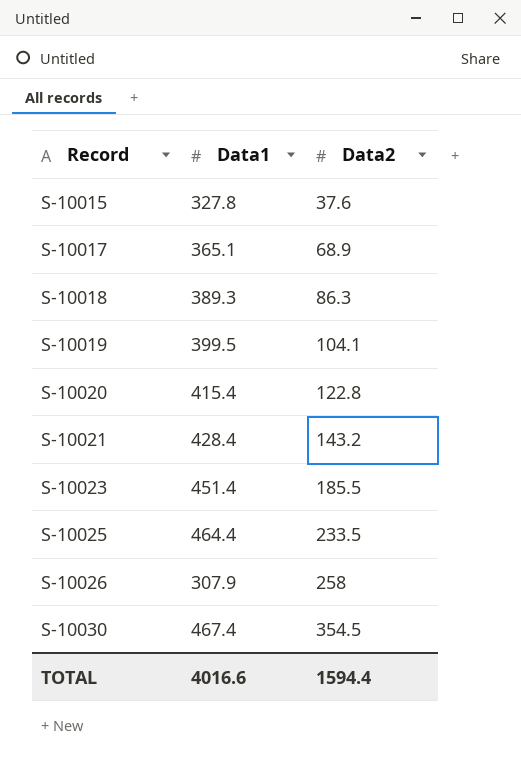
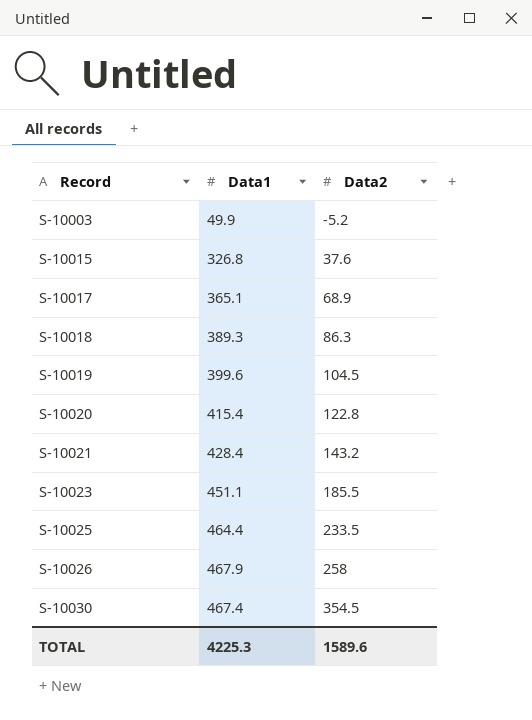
row S-10003: none -> 49.9 | -5.2
S-10015 | Data1: 327.8 -> 326.8
S-10019 | Data1: 399.5 -> 399.6
S-10019 | Data2: 104.1 -> 104.5
S-10023 | Data1: 451.4 -> 451.1
S-10026 | Data1: 307.9 -> 467.9
TOTAL | Data1: 4016.6 -> 4225.3
TOTAL | Data2: 1594.4 -> 1589.6

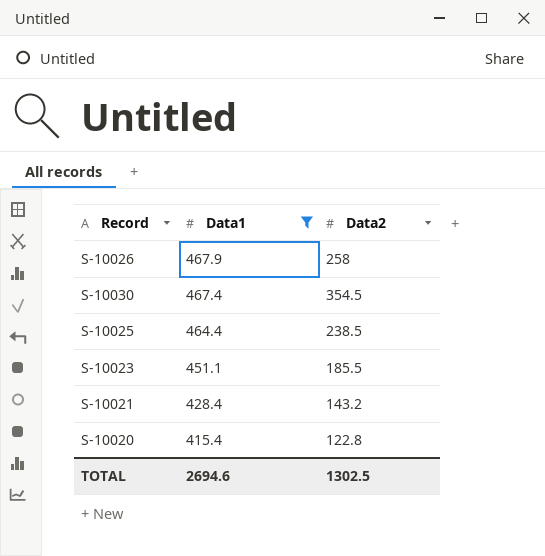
filter: none -> Data1 >= 415.4
row order: Record ascending -> Data1 descending
S-10025 | Data2: 233.5 -> 238.5
TOTAL | Data1: 4225.3 -> 2694.6
TOTAL | Data2: 1589.6 -> 1302.5

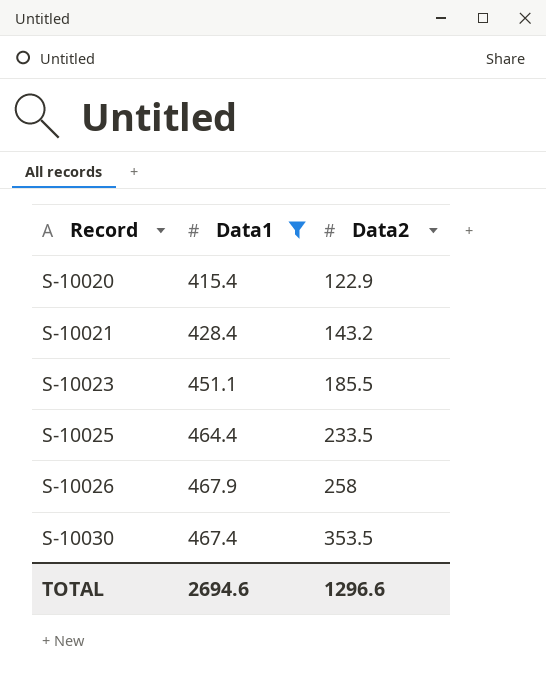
row order: Data1 descending -> Record ascending
S-10020 | Data2: 122.8 -> 122.9
S-10025 | Data2: 238.5 -> 233.5
S-10030 | Data2: 354.5 -> 353.5
TOTAL | Data2: 1302.5 -> 1296.6

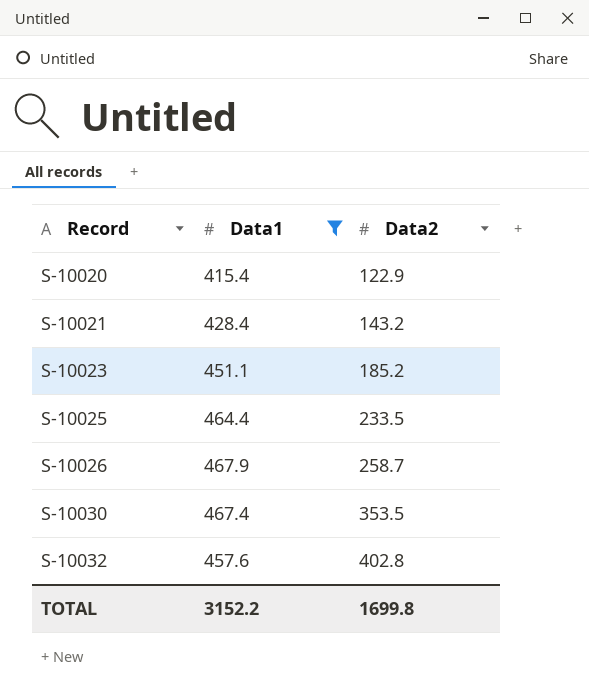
S-10023 | Data2: 185.5 -> 185.2
S-10026 | Data2: 258 -> 258.7
row S-10032: none -> 457.6 | 402.8
TOTAL | Data1: 2694.6 -> 3152.2
TOTAL | Data2: 1296.6 -> 1699.8

